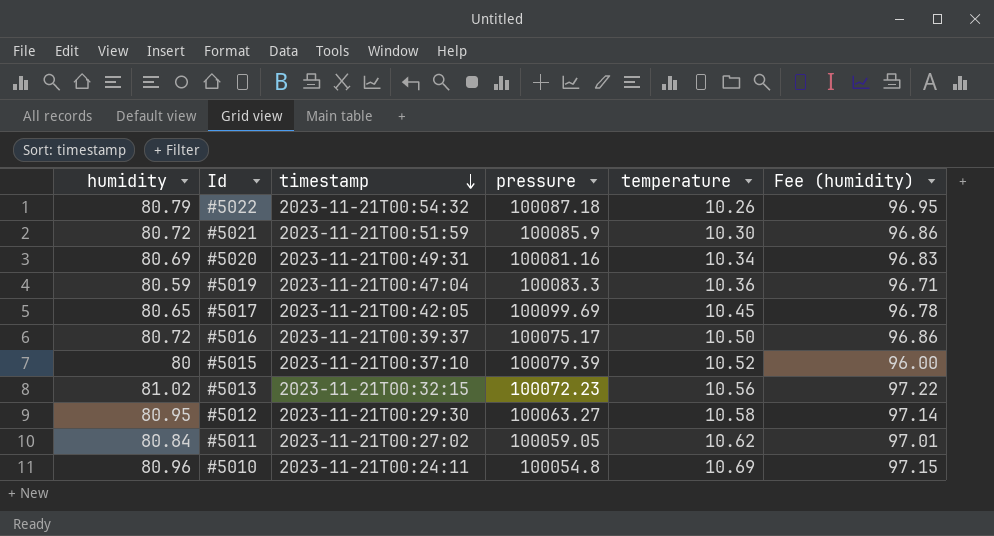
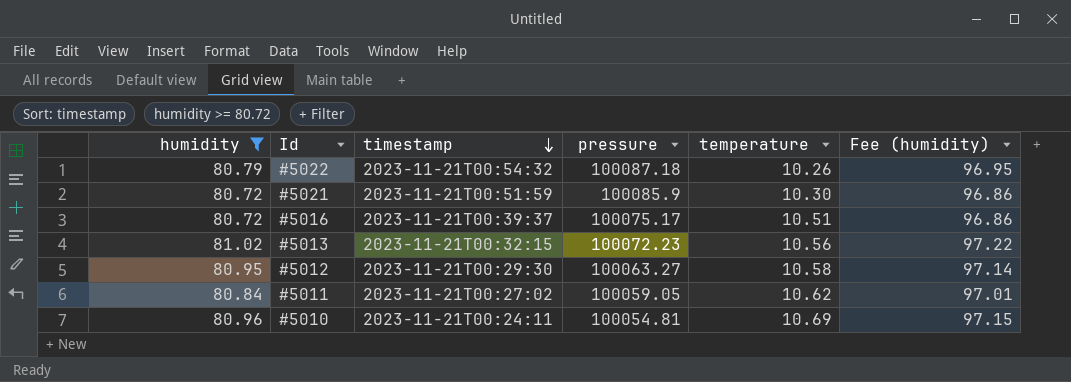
filter: none -> humidity >= 80.72
#5016 | temperature: 10.50 -> 10.51
#5010 | pressure: 100054.8 -> 100054.81

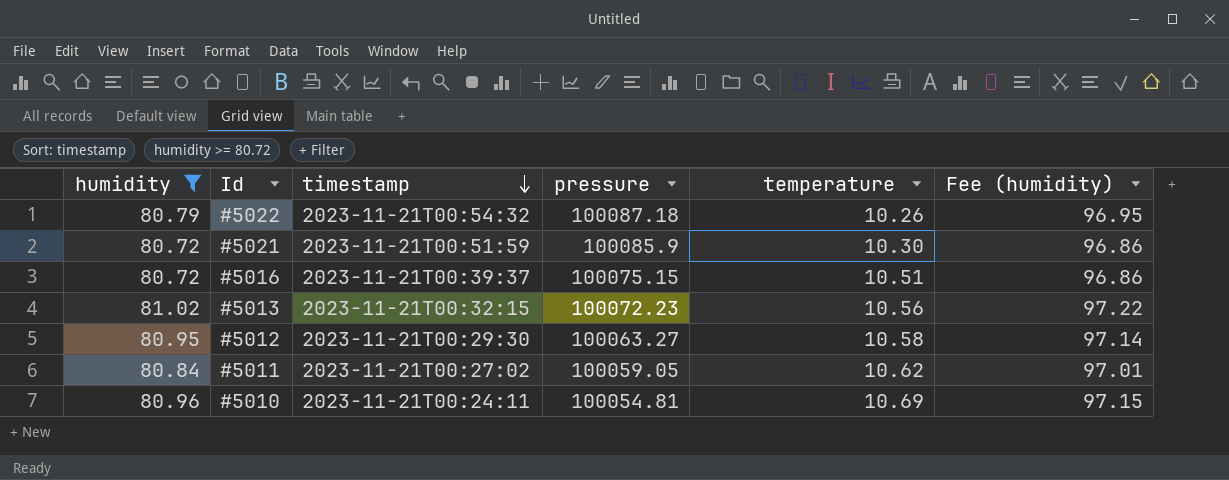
#5016 | pressure: 100075.17 -> 100075.15

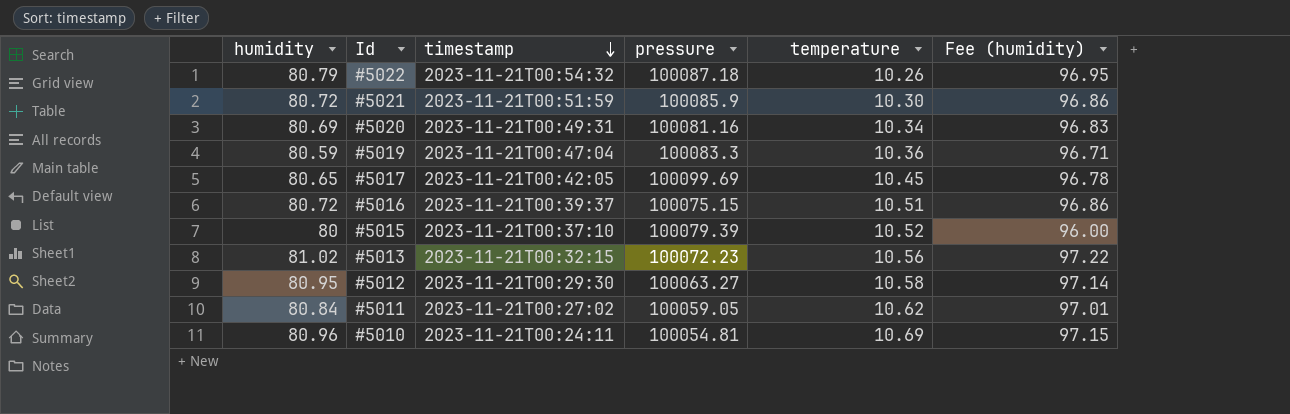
filter: humidity >= 80.72 -> none

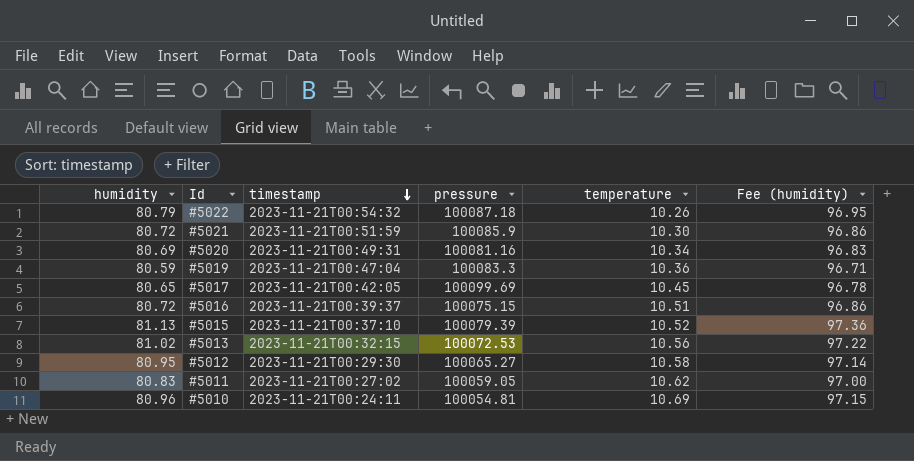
#5015 | humidity: 80 -> 81.13
#5015 | Fee (humidity): 96.00 -> 97.36
#5013 | pressure: 100072.23 -> 100072.53
#5012 | pressure: 100063.27 -> 100065.27
#5011 | humidity: 80.84 -> 80.83
#5011 | Fee (humidity): 97.01 -> 97.00

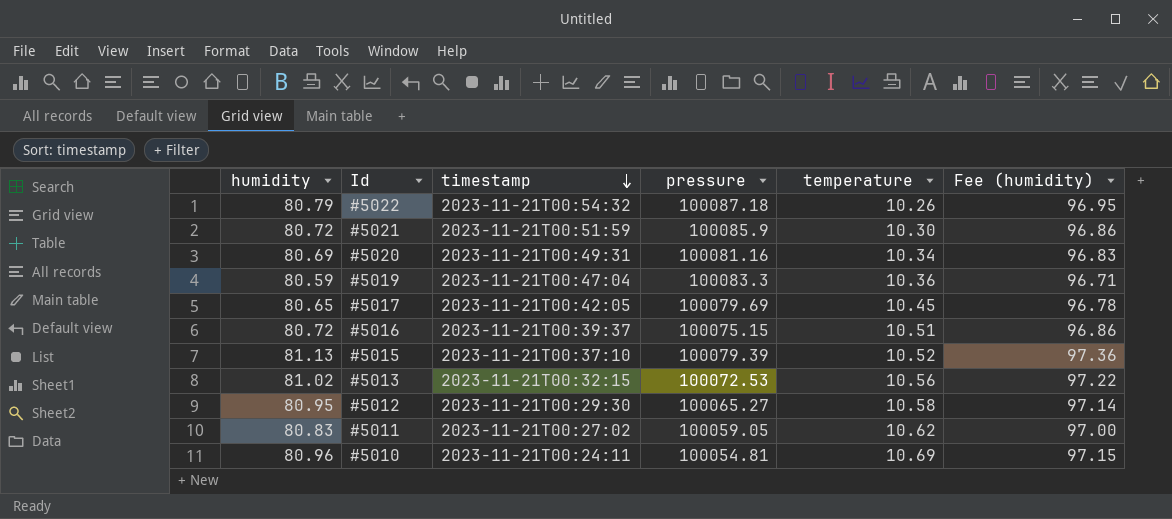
#5017 | pressure: 100099.69 -> 100079.69

